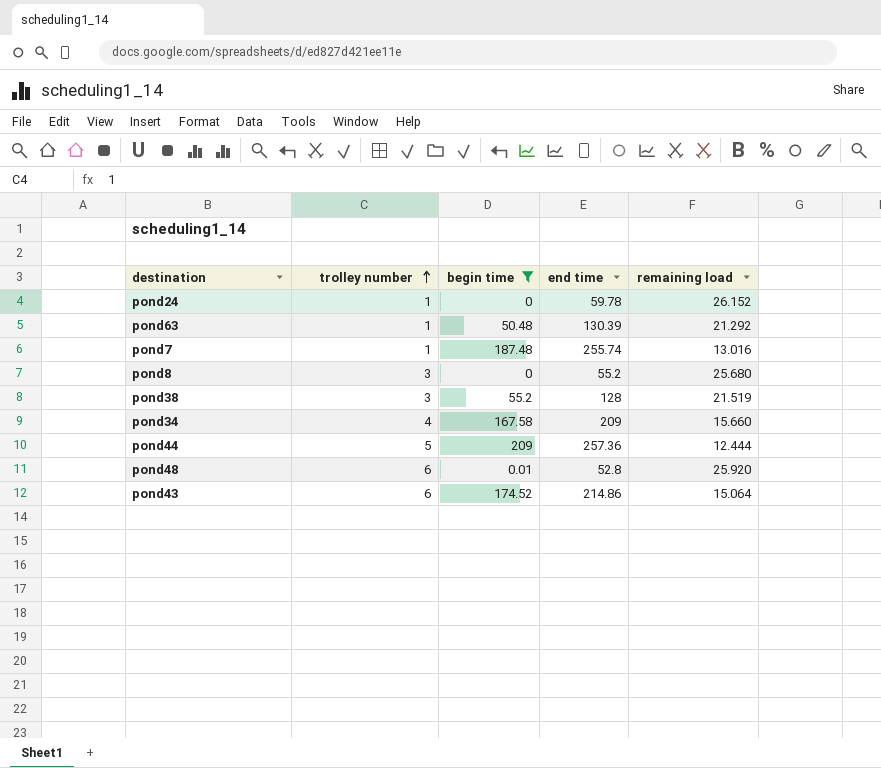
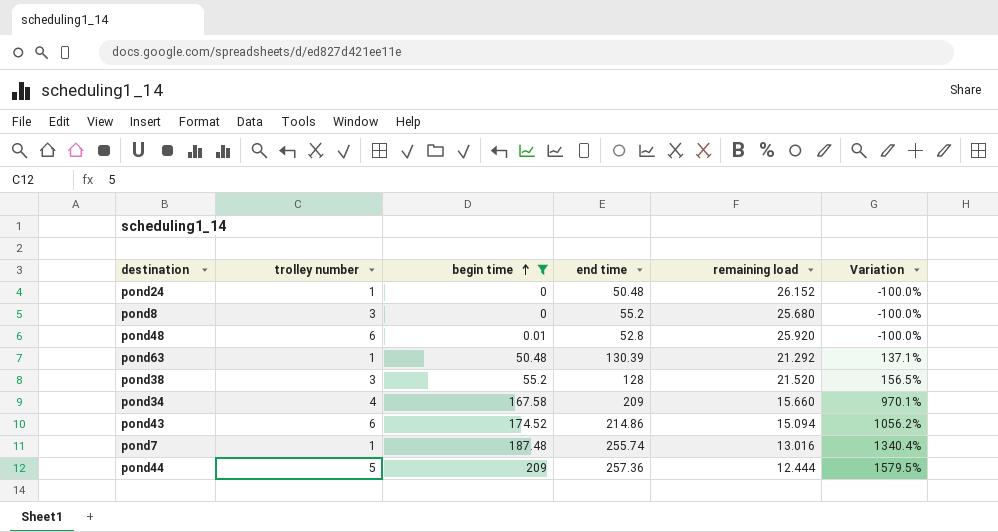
row order: trolley number ascending -> begin time ascending
column Variation | formula: none -> ([begin time] - [remaining load]) / [remaining load]
pond24 | end time: 59.78 -> 50.48
pond38 | remaining load: 21.519 -> 21.520
pond43 | remaining load: 15.064 -> 15.094

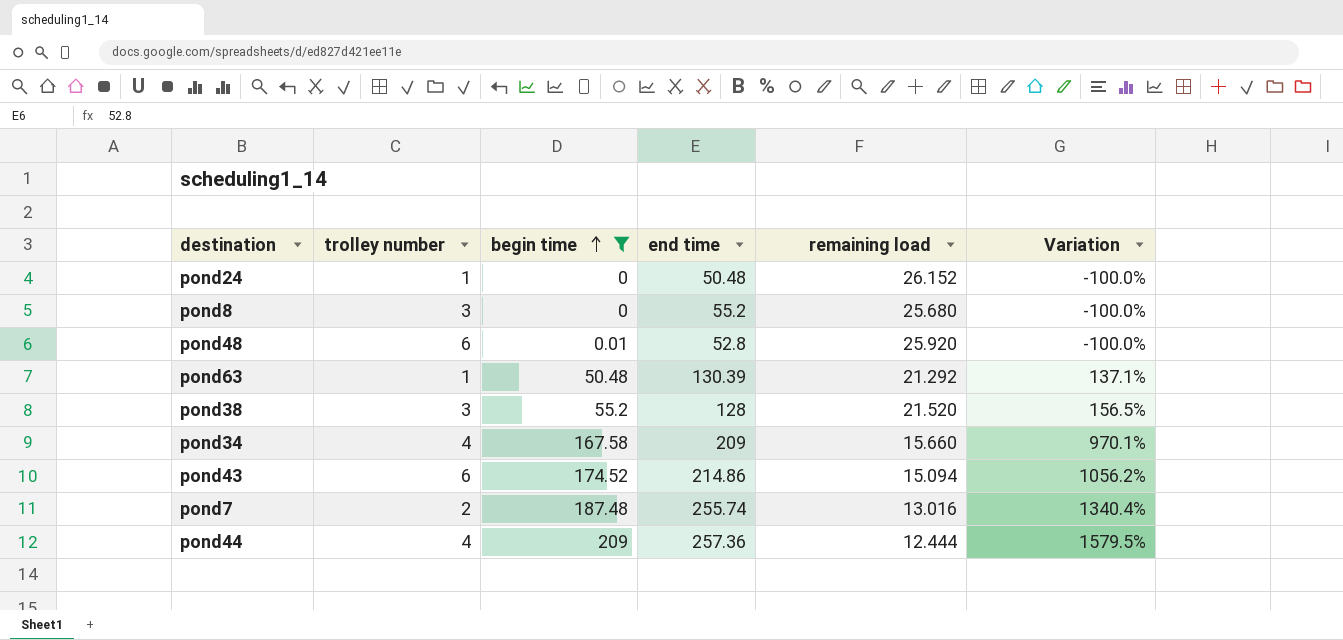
pond7 | trolley number: 1 -> 2
pond44 | trolley number: 5 -> 4

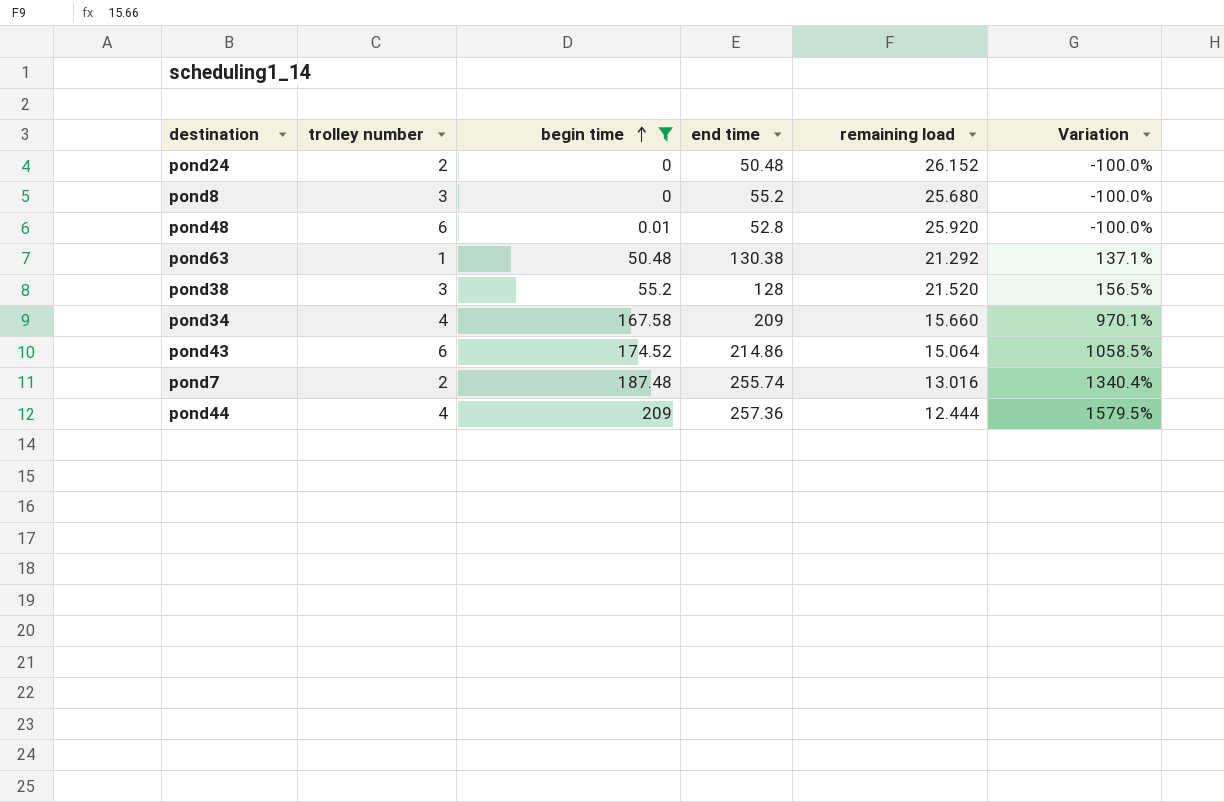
pond24 | trolley number: 1 -> 2
pond63 | end time: 130.39 -> 130.38
pond43 | remaining load: 15.094 -> 15.064
pond43 | Variation: 1056.2% -> 1058.5%

